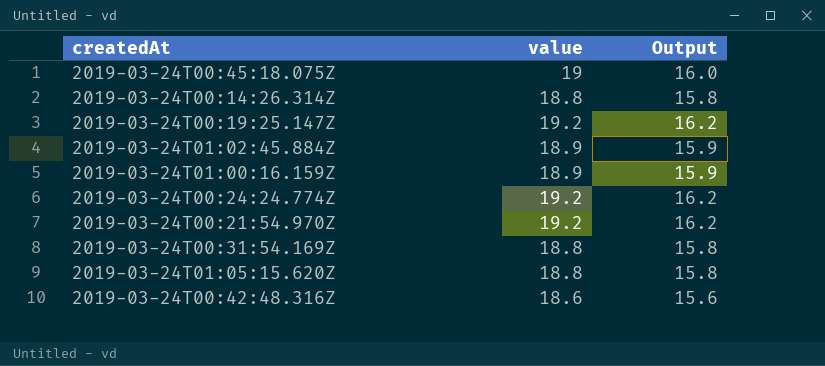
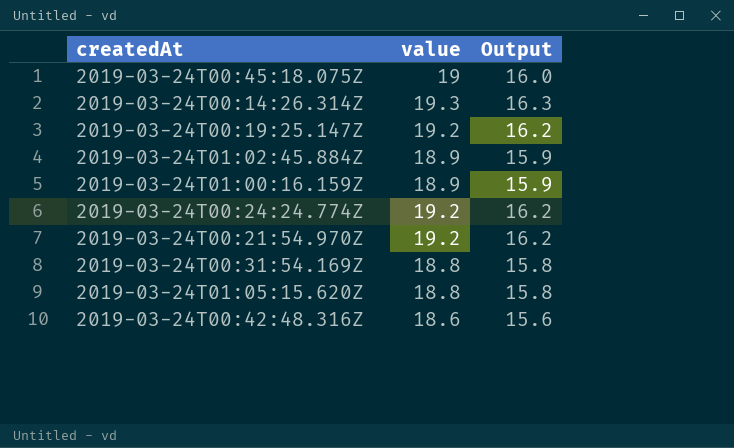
2019-03-24T00:14:26.314Z | value: 18.8 -> 19.3
2019-03-24T00:14:26.314Z | Output: 15.8 -> 16.3

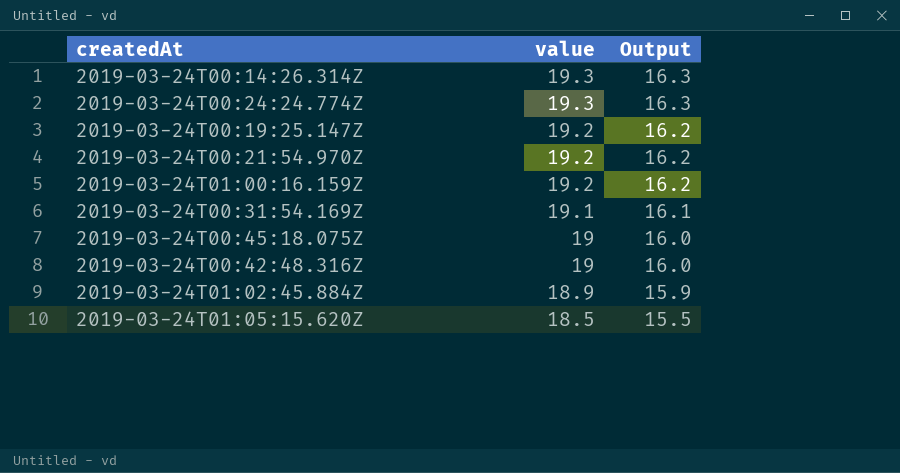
row order: none -> value descending
2019-03-24T00:24:24.774Z | value: 19.2 -> 19.3
2019-03-24T00:24:24.774Z | Output: 16.2 -> 16.3
2019-03-24T01:00:16.159Z | value: 18.9 -> 19.2
2019-03-24T01:00:16.159Z | Output: 15.9 -> 16.2
2019-03-24T00:31:54.169Z | value: 18.8 -> 19.1
2019-03-24T00:31:54.169Z | Output: 15.8 -> 16.1
2019-03-24T00:42:48.316Z | value: 18.6 -> 19
2019-03-24T00:42:48.316Z | Output: 15.6 -> 16.0
2019-03-24T01:05:15.620Z | value: 18.8 -> 18.5
2019-03-24T01:05:15.620Z | Output: 15.8 -> 15.5

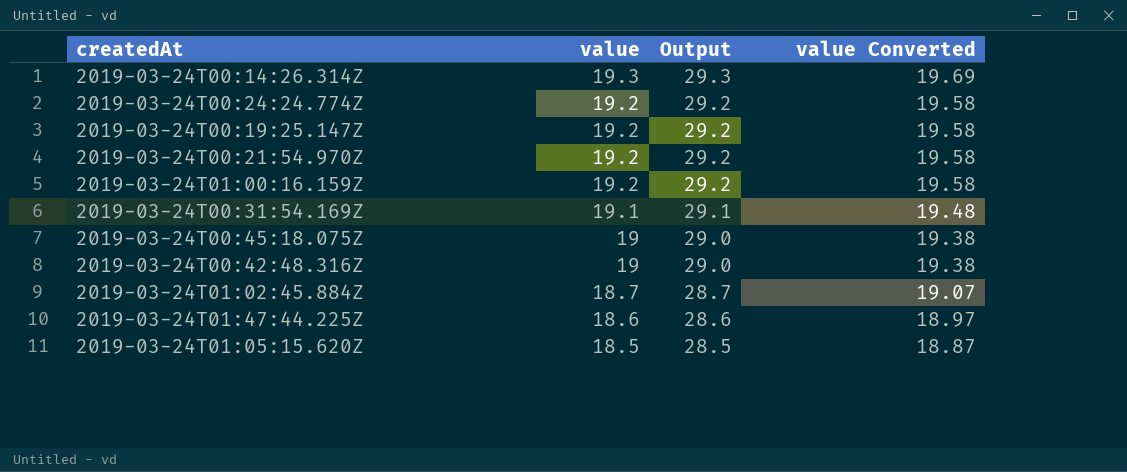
column Output | formula: [value] - 3 -> [value] + 10
column value Converted | formula: none -> [value] * 1.02
2019-03-24T00:24:24.774Z | value: 19.3 -> 19.2
2019-03-24T01:02:45.884Z | value: 18.9 -> 18.7
row 2019-03-24T01:47:44.225Z: none -> 18.6 | 28.6 | 18.97

